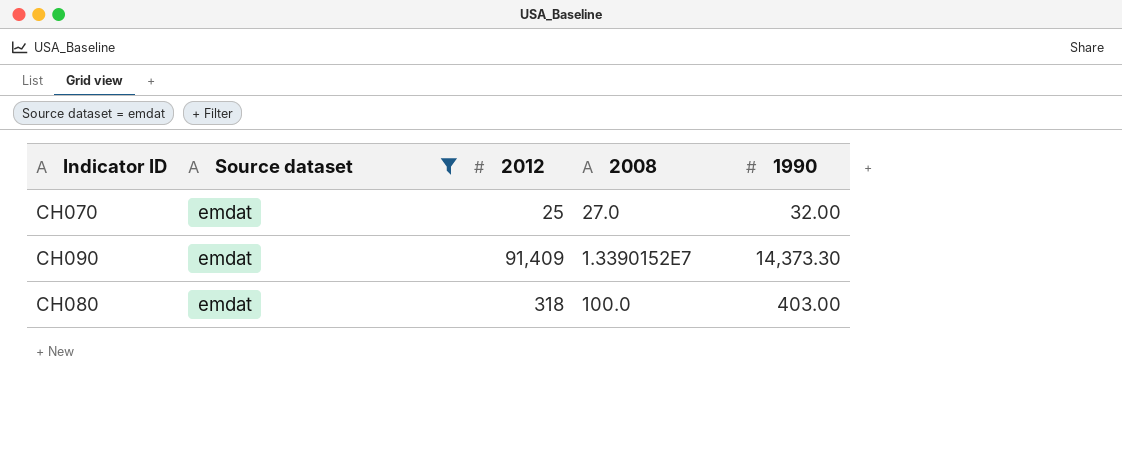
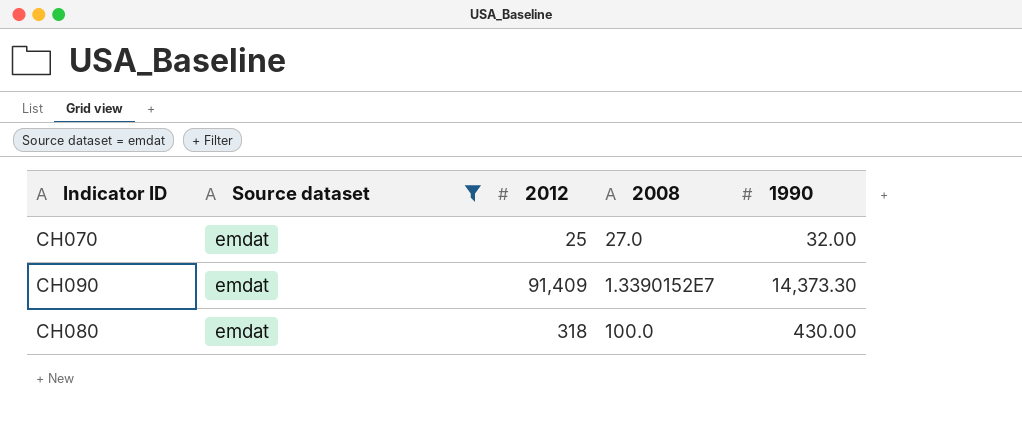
CH080 | 1990: 403.00 -> 430.00

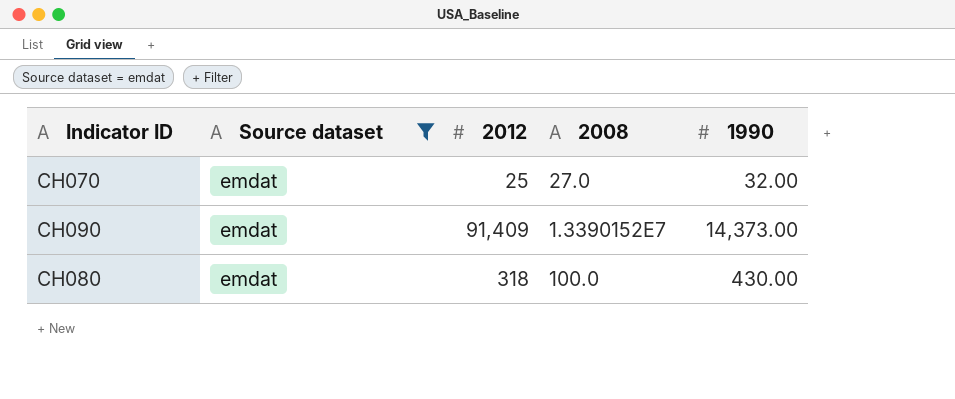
CH090 | 1990: 14,373.30 -> 14,373.00

